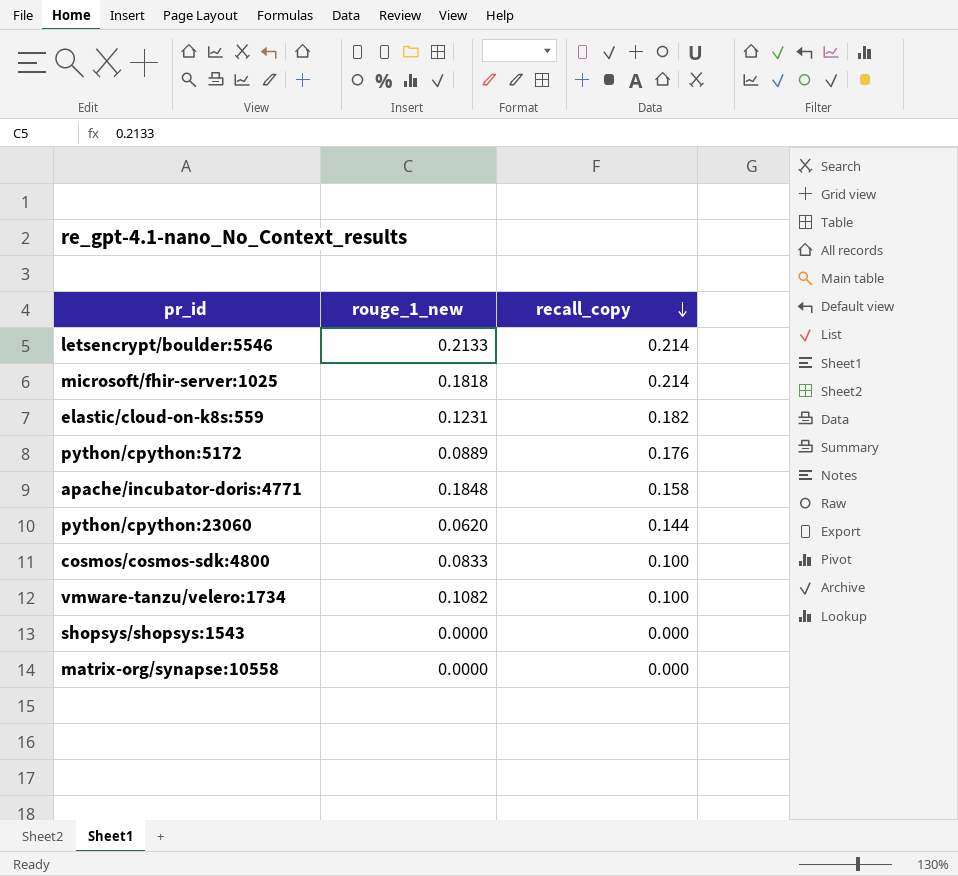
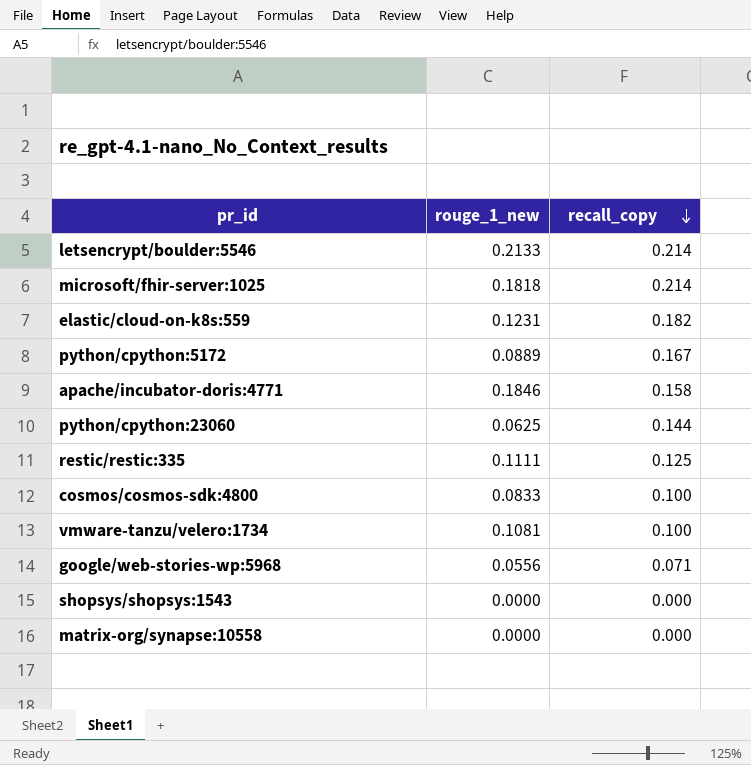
python/cpython:5172 | recall_copy: 0.176 -> 0.167
apache/incubator-doris:4771 | rouge_1_new: 0.1848 -> 0.1846
python/cpython:23060 | rouge_1_new: 0.0620 -> 0.0625
row restic/restic:335: none -> 0.1111 | 0.125
vmware-tanzu/velero:1734 | rouge_1_new: 0.1082 -> 0.1081
row google/web-stories-wp:5968: none -> 0.0556 | 0.071

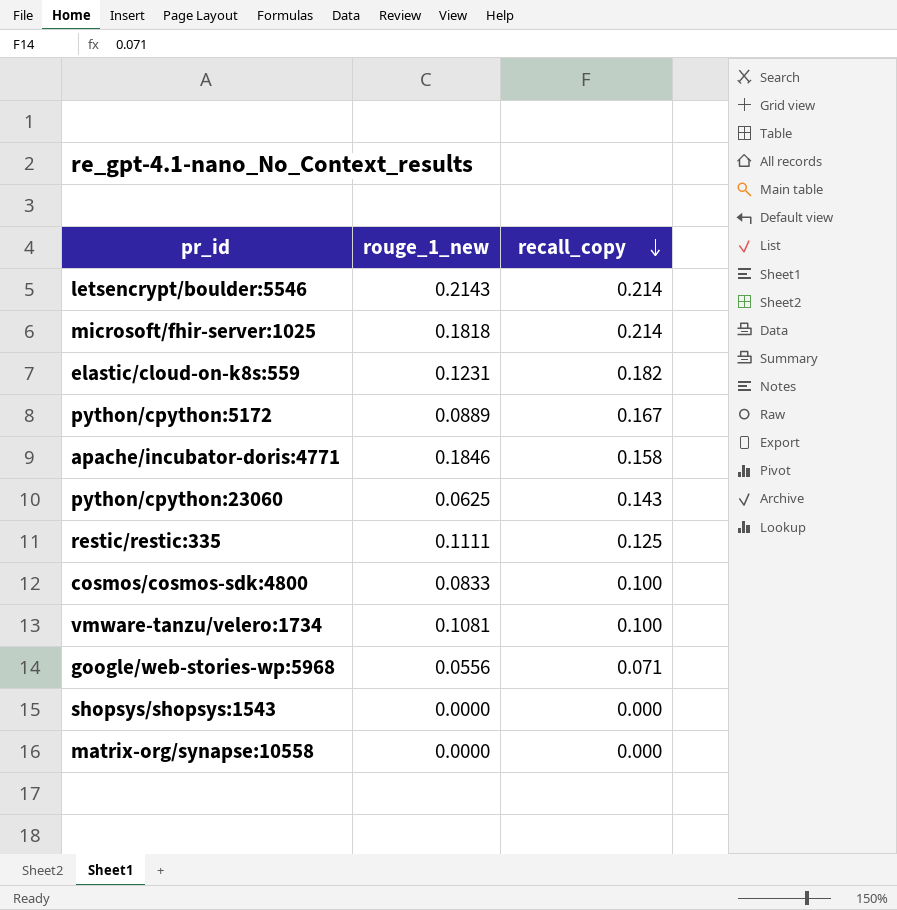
letsencrypt/boulder:5546 | rouge_1_new: 0.2133 -> 0.2143
python/cpython:23060 | recall_copy: 0.144 -> 0.143

